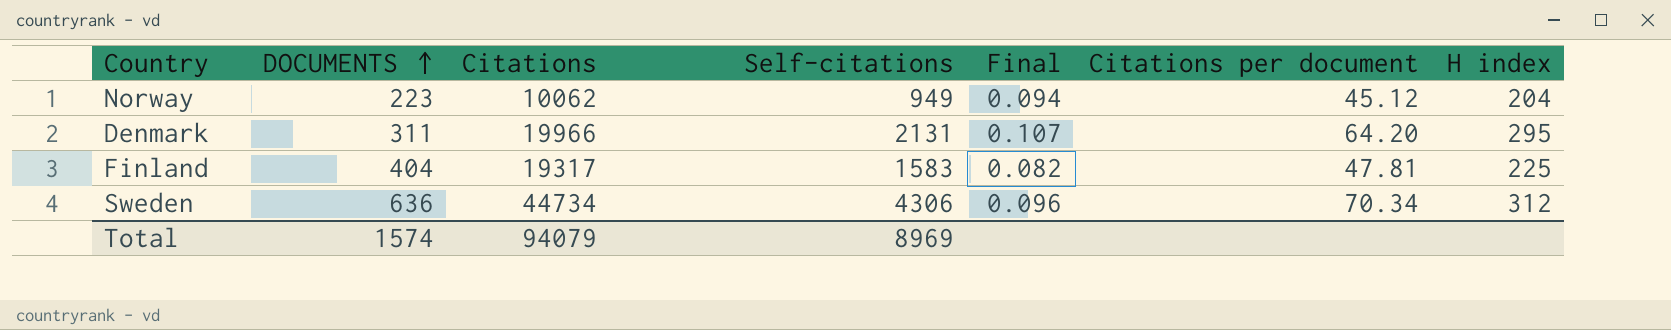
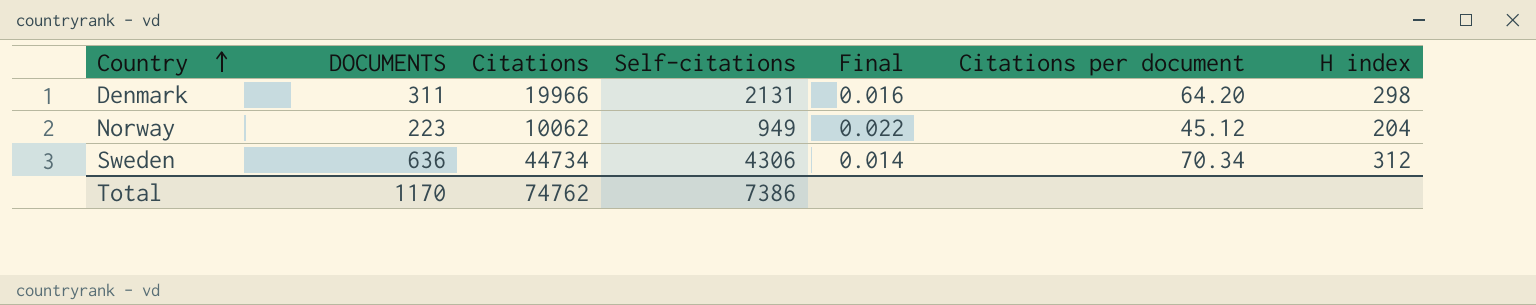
row order: DOCUMENTS ascending -> Country ascending
column Final | formula: [Self-citations] / [Citations] -> [DOCUMENTS] / [Citations]
row Finland: 404 | 19317 | 1583 | 0.082 | 47.81 | 225 -> none
Denmark | H index: 295 -> 298
Total | DOCUMENTS: 1574 -> 1170
Total | Citations: 94079 -> 74762
Total | Self-citations: 8969 -> 7386

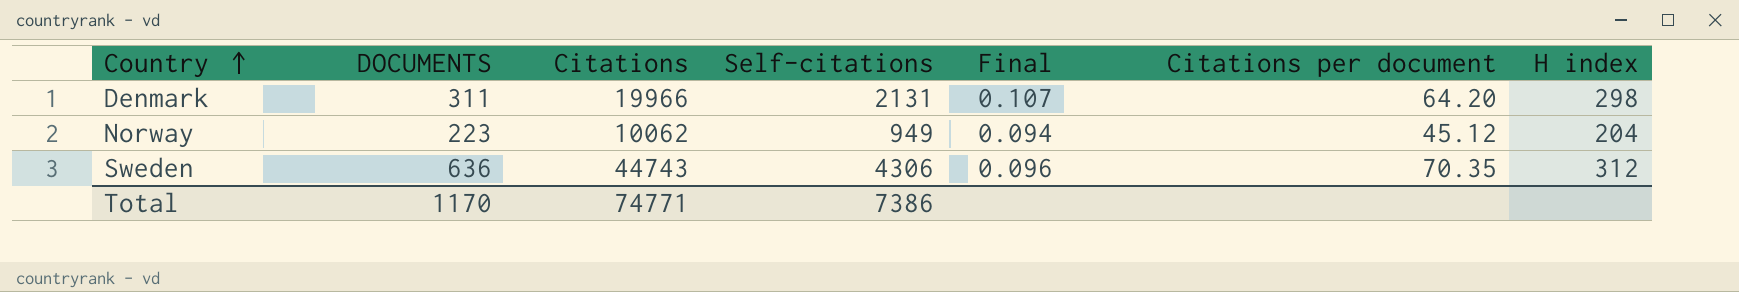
column Final | formula: [DOCUMENTS] / [Citations] -> [Self-citations] / [Citations]
Sweden | Citations: 44734 -> 44743
Sweden | Citations per document: 70.34 -> 70.35
Total | Citations: 74762 -> 74771

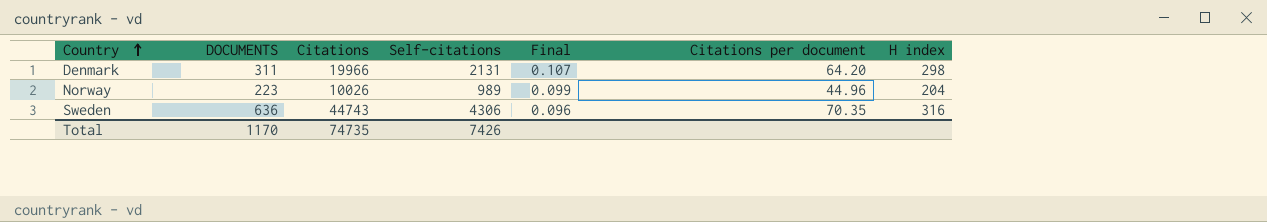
Norway | Citations: 10062 -> 10026
Norway | Self-citations: 949 -> 989
Norway | Final: 0.094 -> 0.099
Norway | Citations per document: 45.12 -> 44.96
Sweden | H index: 312 -> 316
Total | Citations: 74771 -> 74735
Total | Self-citations: 7386 -> 7426

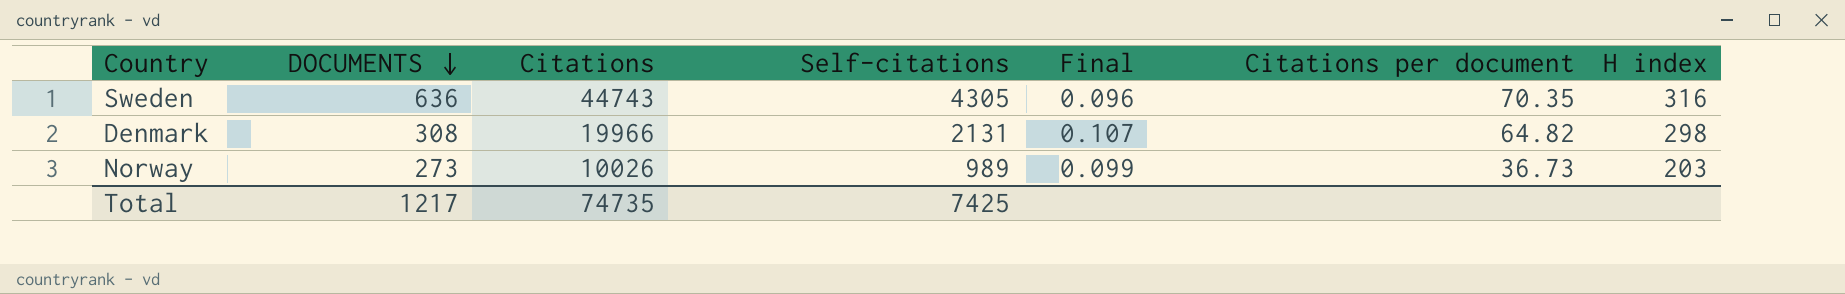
row order: Country ascending -> DOCUMENTS descending
Sweden | Self-citations: 4306 -> 4305
Denmark | DOCUMENTS: 311 -> 308
Denmark | Citations per document: 64.20 -> 64.82
Norway | DOCUMENTS: 223 -> 273
Norway | Citations per document: 44.96 -> 36.73
Norway | H index: 204 -> 203
Total | DOCUMENTS: 1170 -> 1217
Total | Self-citations: 7426 -> 7425

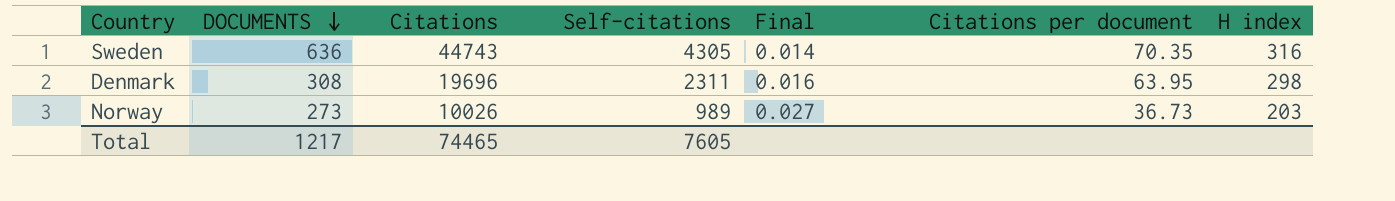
column Final | formula: [Self-citations] / [Citations] -> [DOCUMENTS] / [Citations]
Denmark | Citations: 19966 -> 19696
Denmark | Self-citations: 2131 -> 2311
Denmark | Citations per document: 64.82 -> 63.95
Total | Citations: 74735 -> 74465
Total | Self-citations: 7425 -> 7605

